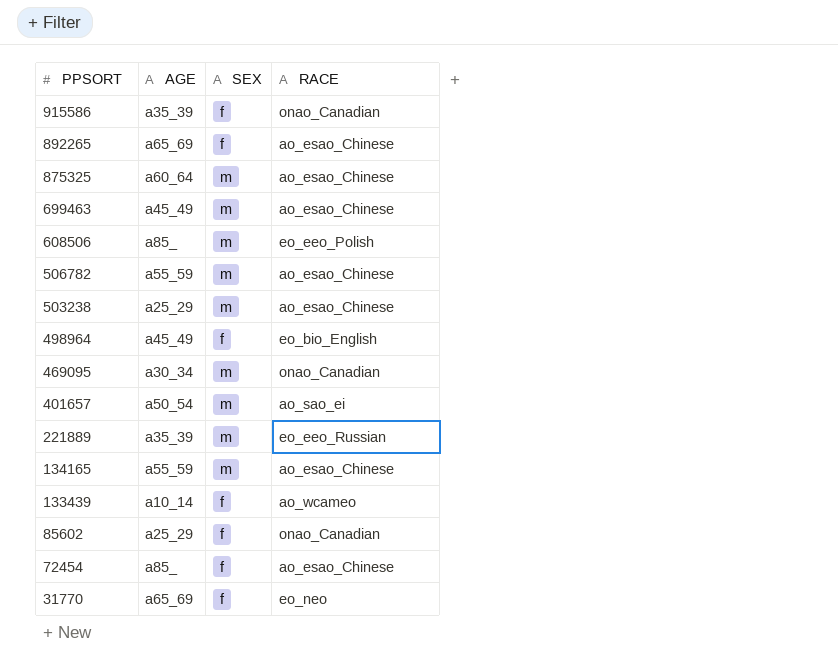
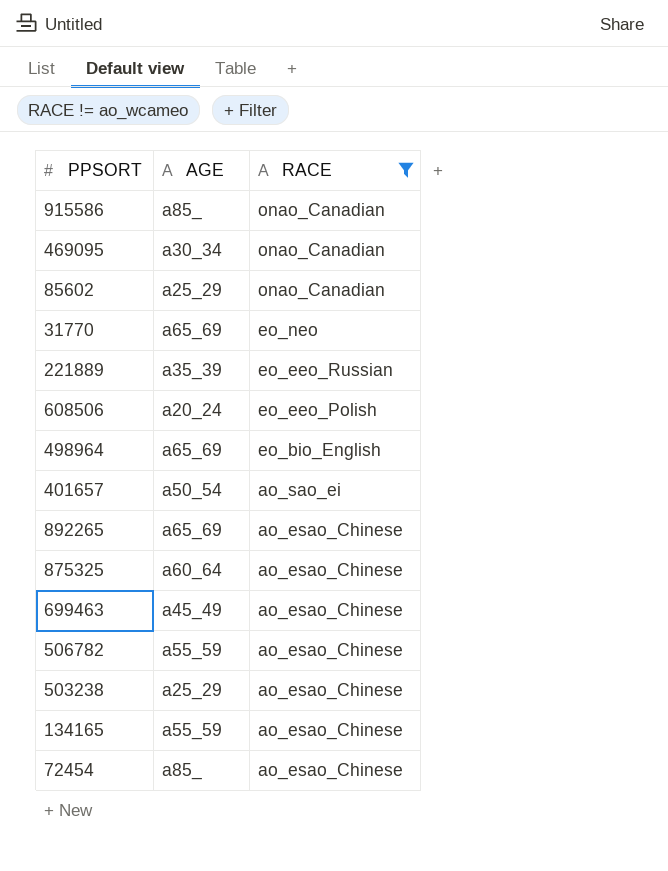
filter: none -> RACE != ao_wcameo
row order: PPSORT descending -> RACE descending
column SEX | position: 3 -> none
915586 | AGE: a35_39 -> a85_
608506 | AGE: a85_ -> a20_24
498964 | AGE: a45_49 -> a65_69

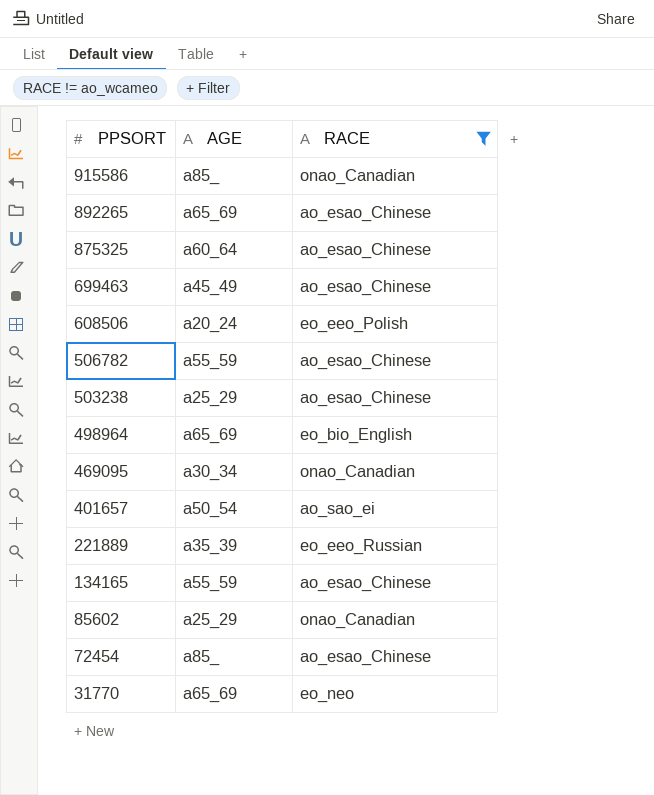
row order: RACE descending -> PPSORT descending

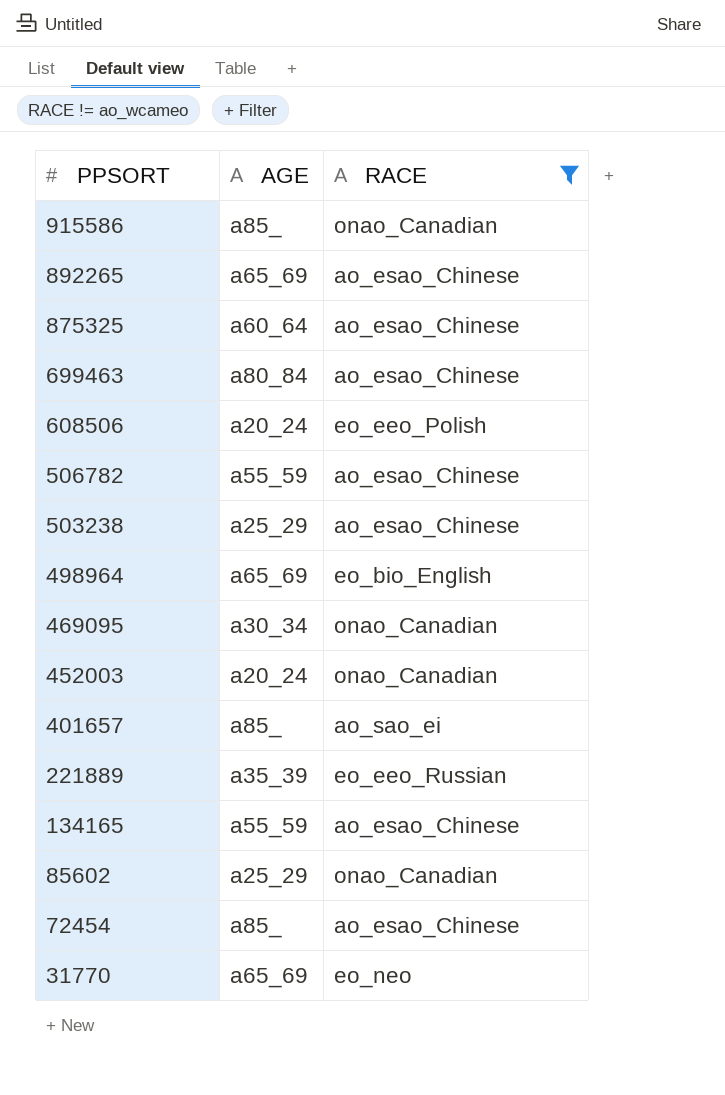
699463 | AGE: a45_49 -> a80_84
row 452003: none -> a20_24 | onao_Canadian
401657 | AGE: a50_54 -> a85_

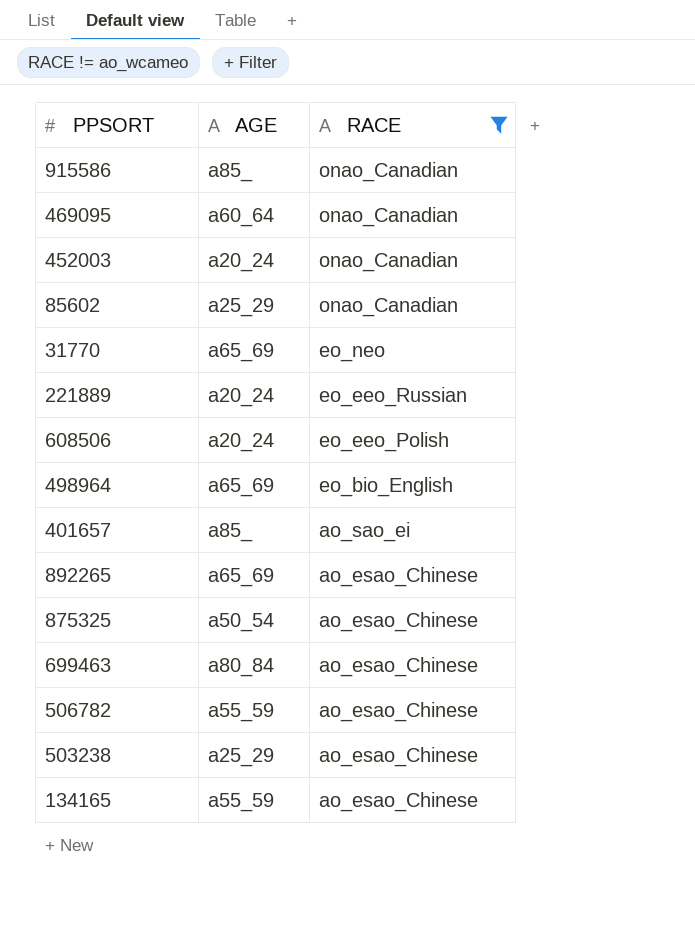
row order: PPSORT descending -> RACE descending
row 72454: a85_ | ao_esao_Chinese -> none
469095 | AGE: a30_34 -> a60_64
221889 | AGE: a35_39 -> a20_24
875325 | AGE: a60_64 -> a50_54

